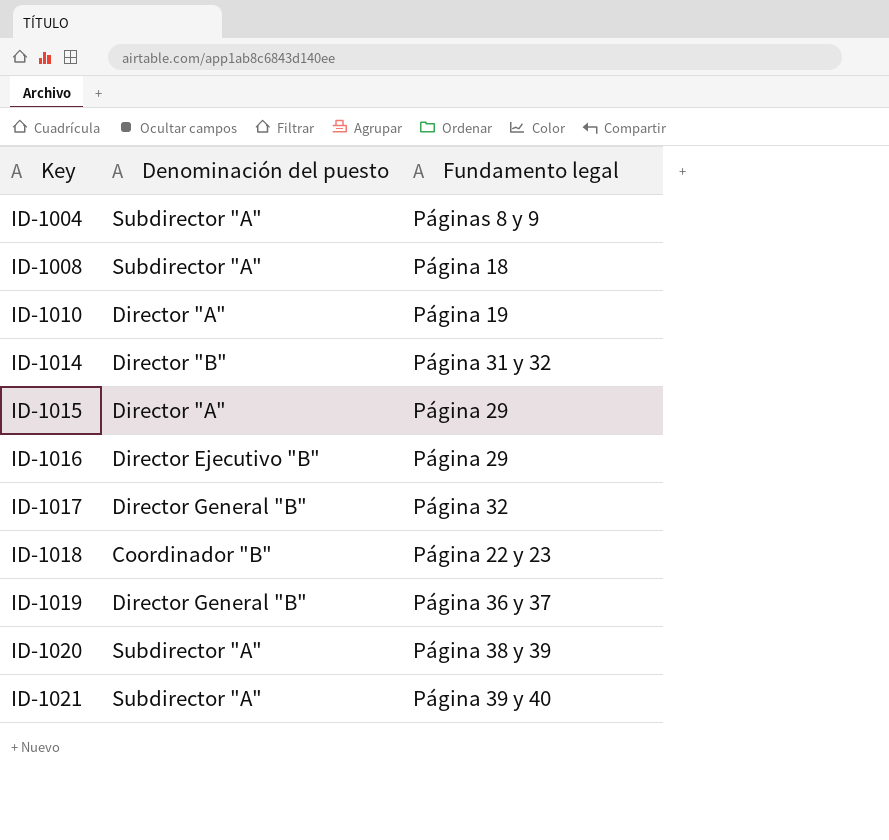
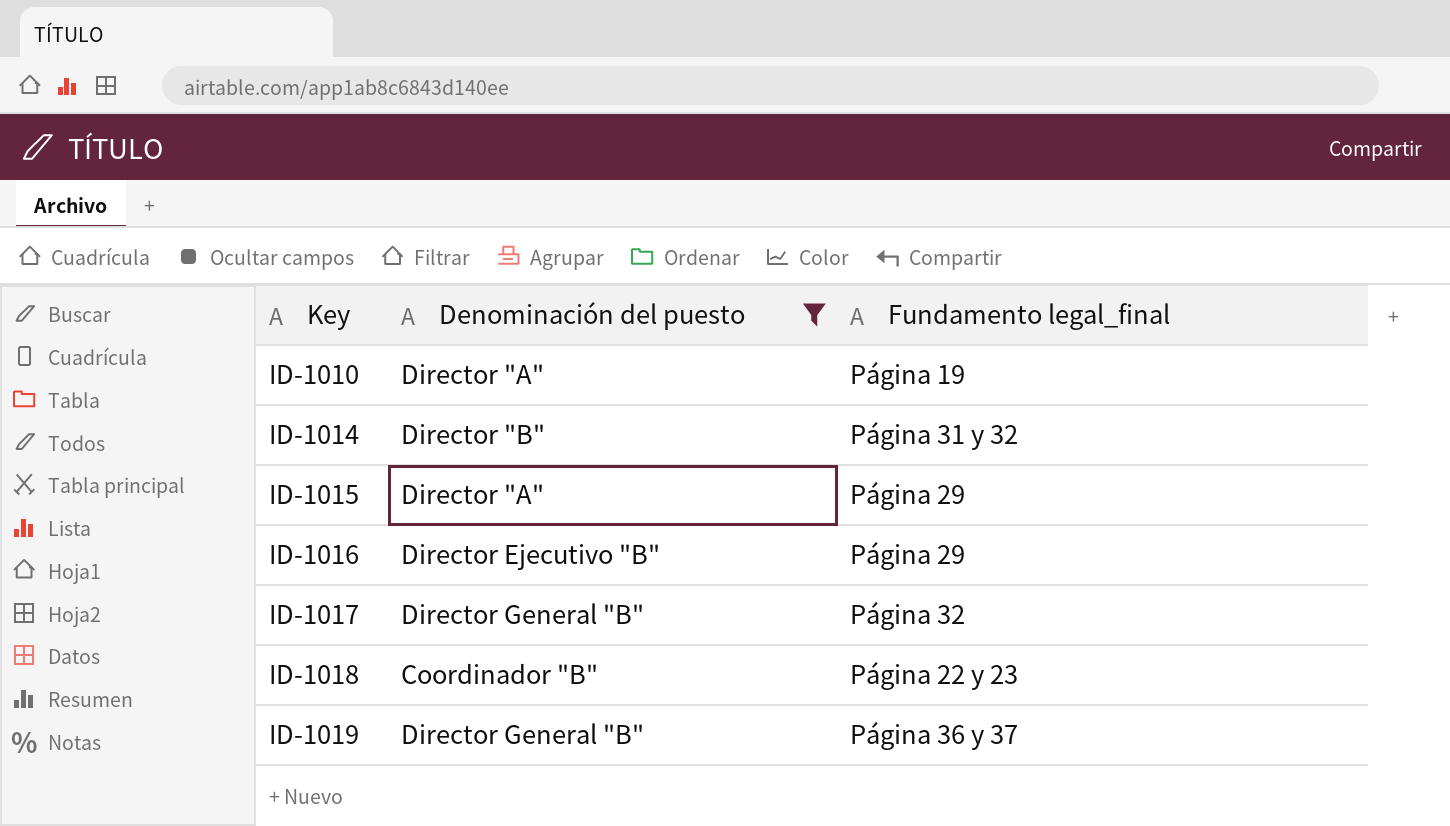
filter: none -> Denominación del puesto != Subdirector "A"
column name: Fundamento legal -> Fundamento legal_final

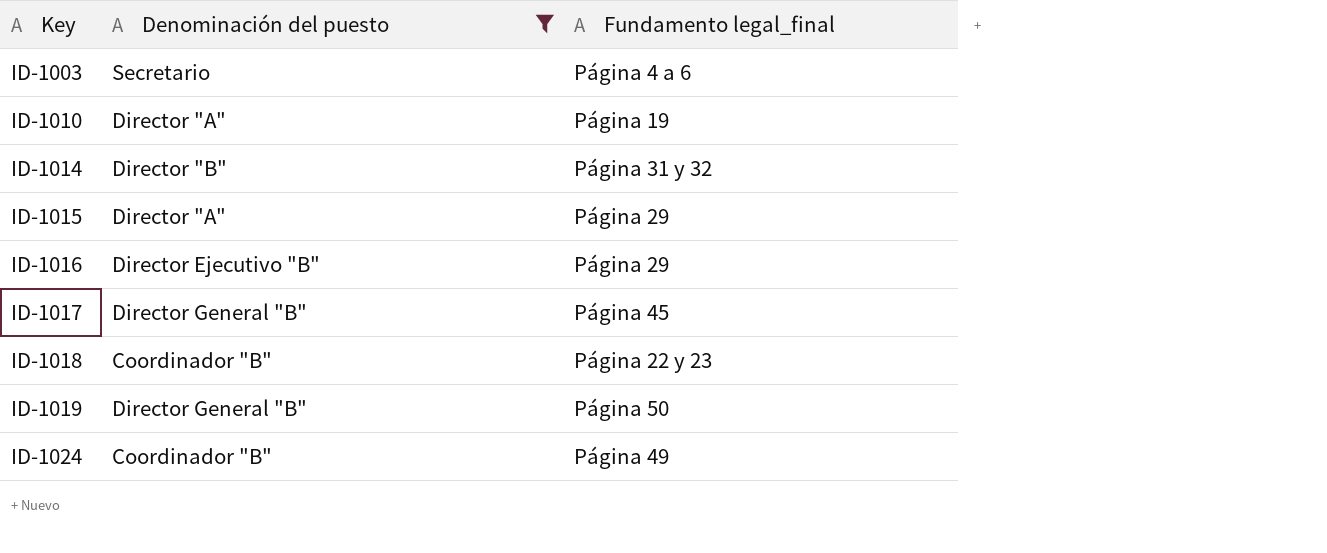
row ID-1003: none -> Secretario | Página 4 a 6
ID-1017 | Fundamento legal_final: Página 32 -> Página 45
ID-1019 | Fundamento legal_final: Página 36 y 37 -> Página 50
row ID-1024: none -> Coordinador "B" | Página 49

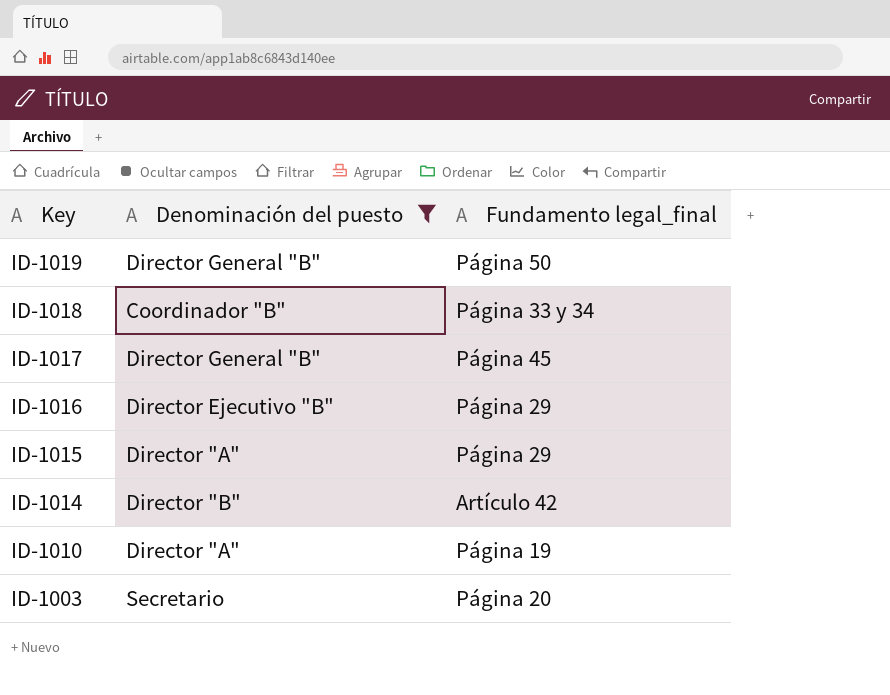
row order: Key ascending -> Key descending
row ID-1024: Coordinador "B" | Página 49 -> none
ID-1018 | Fundamento legal_final: Página 22 y 23 -> Página 33 y 34
ID-1014 | Fundamento legal_final: Página 31 y 32 -> Artículo 42
ID-1003 | Fundamento legal_final: Página 4 a 6 -> Página 20

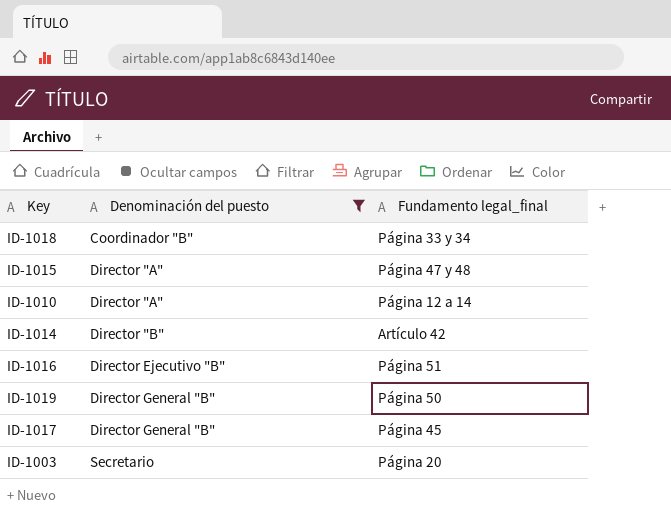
row order: Key descending -> Denominación del puesto ascending
ID-1015 | Fundamento legal_final: Página 29 -> Página 47 y 48
ID-1010 | Fundamento legal_final: Página 19 -> Página 12 a 14
ID-1016 | Fundamento legal_final: Página 29 -> Página 51

